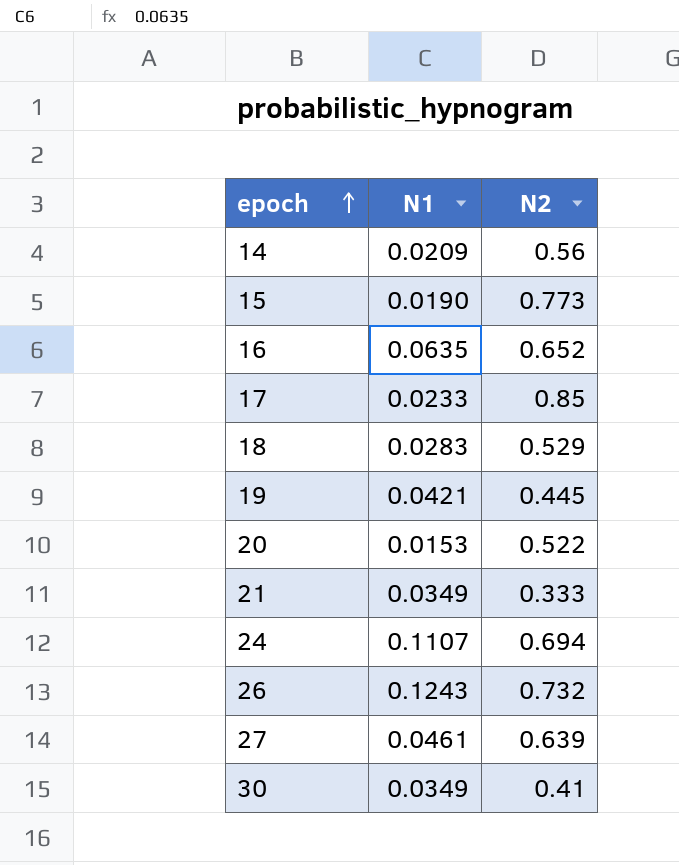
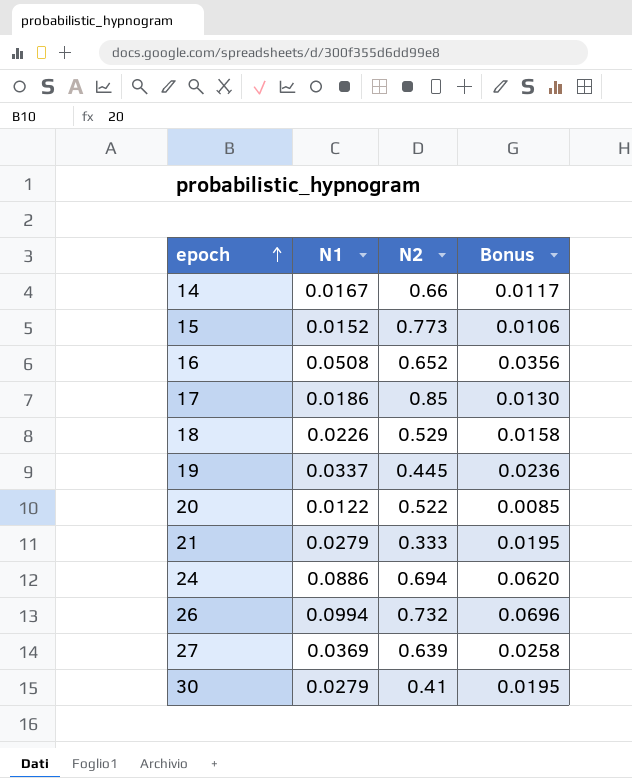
column Bonus | formula: none -> [N1] * 0.7
14 | N1: 0.0209 -> 0.0167
14 | N2: 0.56 -> 0.66
15 | N1: 0.0190 -> 0.0152
16 | N1: 0.0635 -> 0.0508
17 | N1: 0.0233 -> 0.0186
18 | N1: 0.0283 -> 0.0226
19 | N1: 0.0421 -> 0.0337
20 | N1: 0.0153 -> 0.0122
21 | N1: 0.0349 -> 0.0279
24 | N1: 0.1107 -> 0.0886
26 | N1: 0.1243 -> 0.0994
27 | N1: 0.0461 -> 0.0369
30 | N1: 0.0349 -> 0.0279

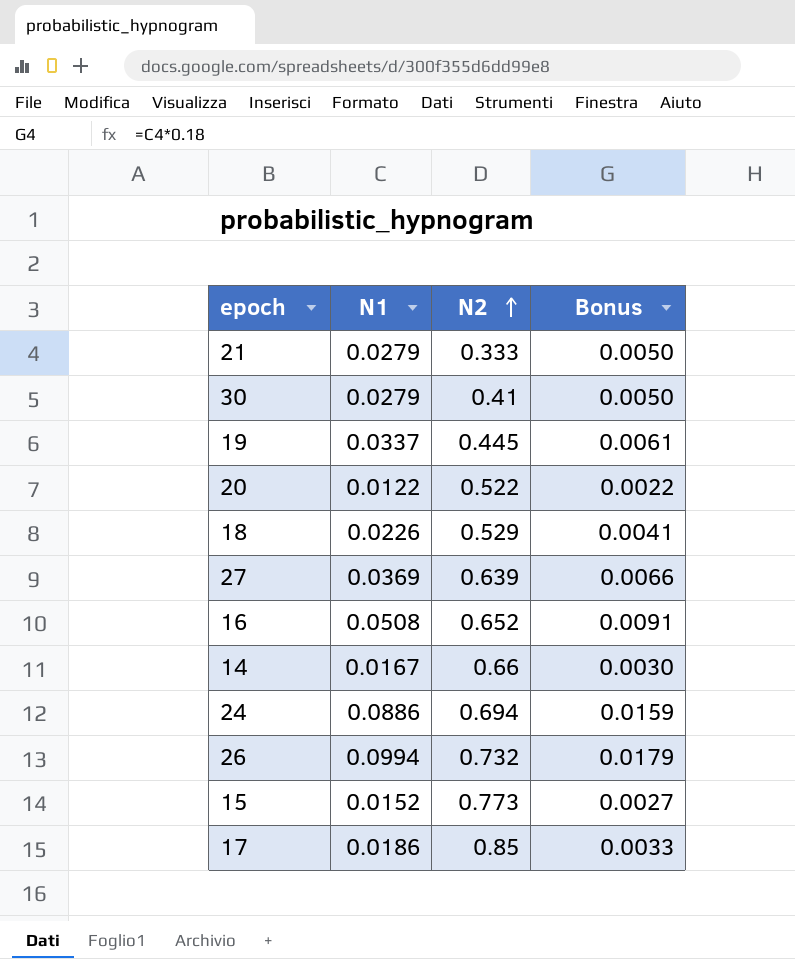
row order: epoch ascending -> N2 ascending
column Bonus | formula: [N1] * 0.7 -> [N1] * 0.18

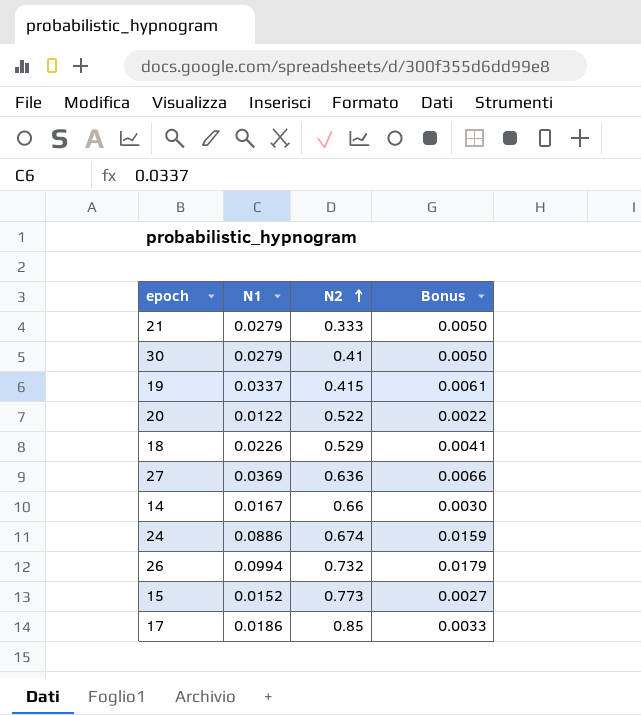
row 16: 0.0508 | 0.652 | 0.0091 -> none
19 | N2: 0.445 -> 0.415
27 | N2: 0.639 -> 0.636
24 | N2: 0.694 -> 0.674

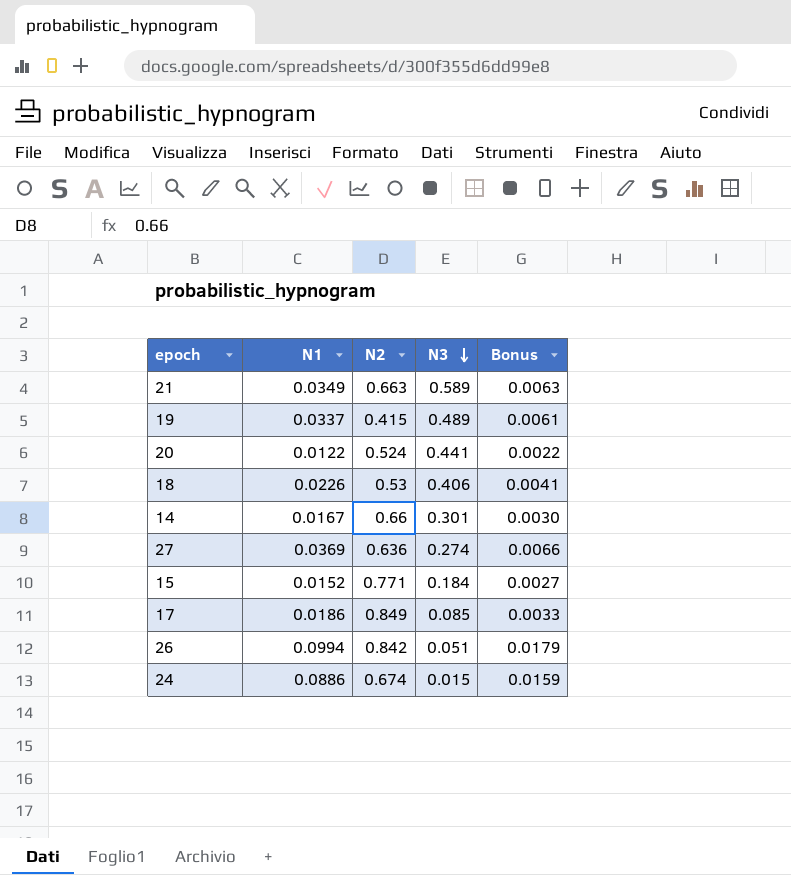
row order: N2 ascending -> N3 descending
column N3 | position: none -> 4
row 30: 0.0279 | 0.41 | 0.0050 -> none
21 | N1: 0.0279 -> 0.0349
21 | N2: 0.333 -> 0.663
21 | Bonus: 0.0050 -> 0.0063
20 | N2: 0.522 -> 0.524
18 | N2: 0.529 -> 0.53
15 | N2: 0.773 -> 0.771
17 | N2: 0.85 -> 0.849
26 | N2: 0.732 -> 0.842

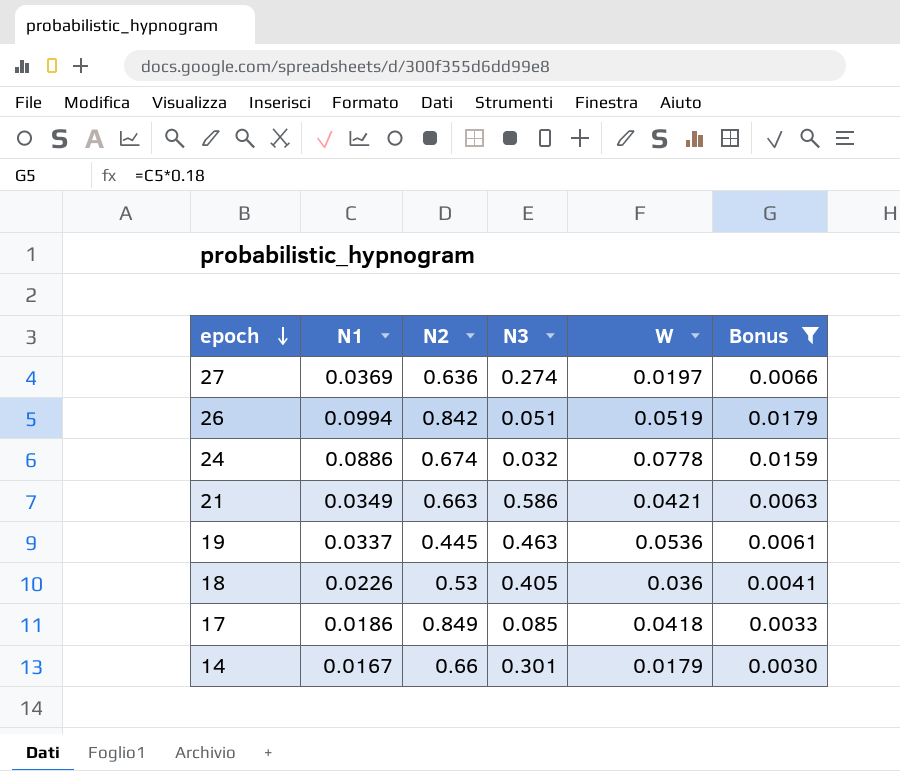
filter: none -> Bonus >= 0.0030
row order: N3 descending -> epoch descending
column W | position: none -> 5
24 | N3: 0.015 -> 0.032
21 | N3: 0.589 -> 0.586
19 | N2: 0.415 -> 0.445
19 | N3: 0.489 -> 0.463
18 | N3: 0.406 -> 0.405

